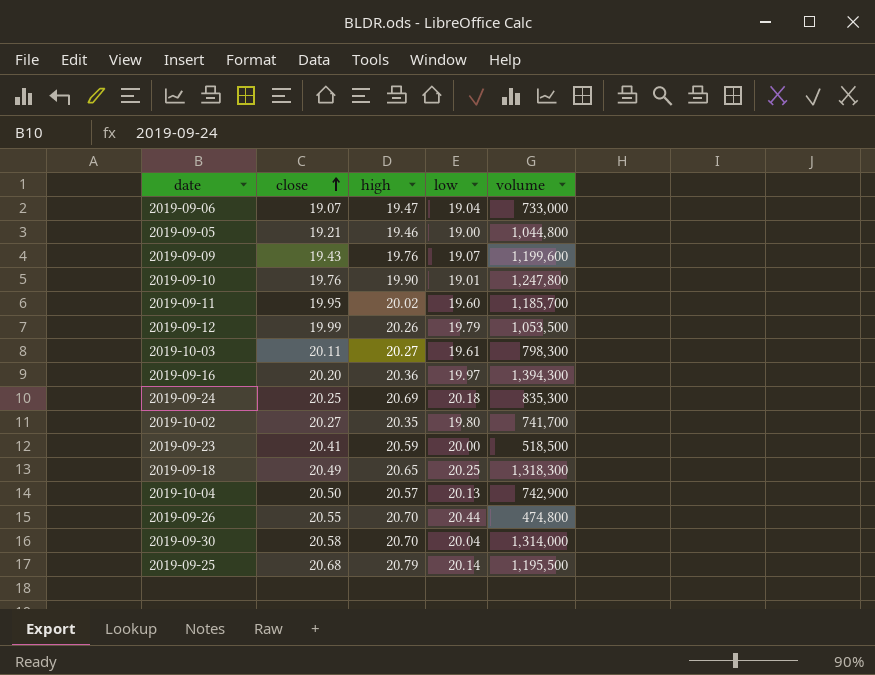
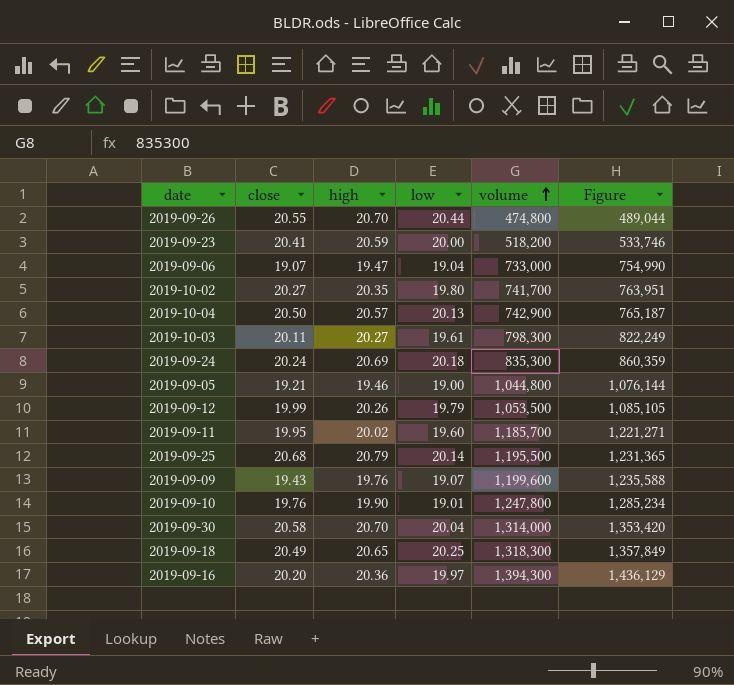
row order: close ascending -> volume ascending
column Figure | formula: none -> [volume] * 1.03
2019-09-23 | volume: 518,500 -> 518,200
2019-09-24 | close: 20.25 -> 20.24

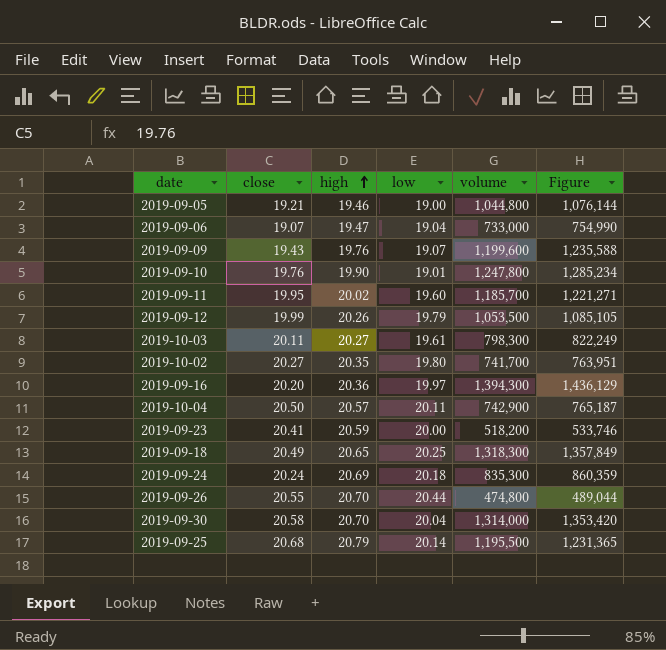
row order: volume ascending -> high ascending
2019-10-04 | low: 20.13 -> 20.11

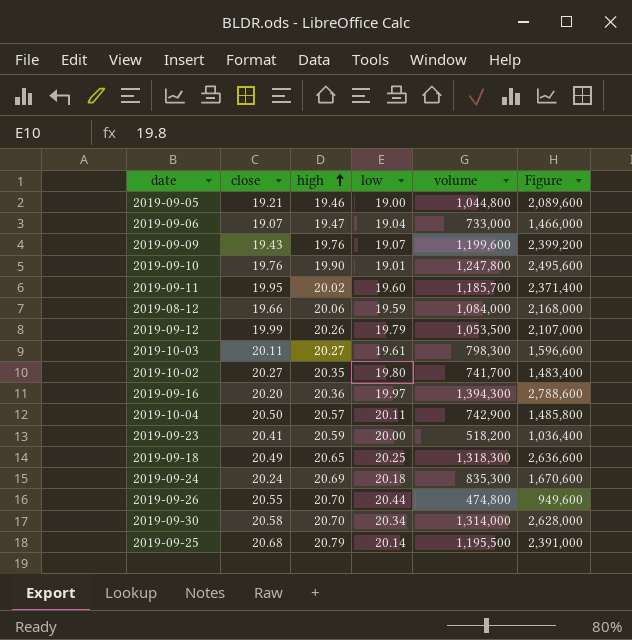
column Figure | formula: [volume] * 1.03 -> [volume] * 2
row 2019-08-12: none -> 19.66 | 20.06 | 19.59 | 1,084,000 | 2,168,000
2019-09-30 | low: 20.04 -> 20.34

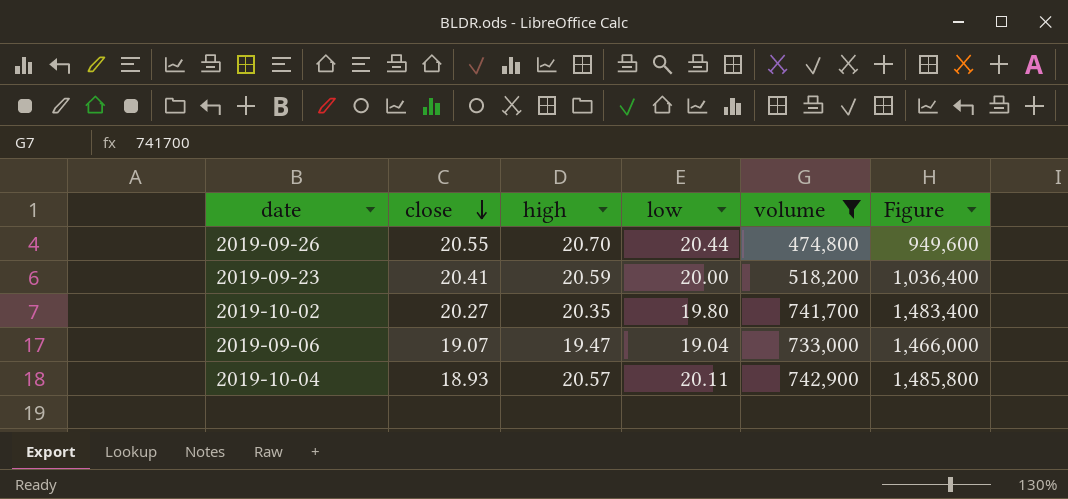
filter: none -> volume <= 742,900
row order: high ascending -> close descending
2019-10-04 | close: 20.50 -> 18.93

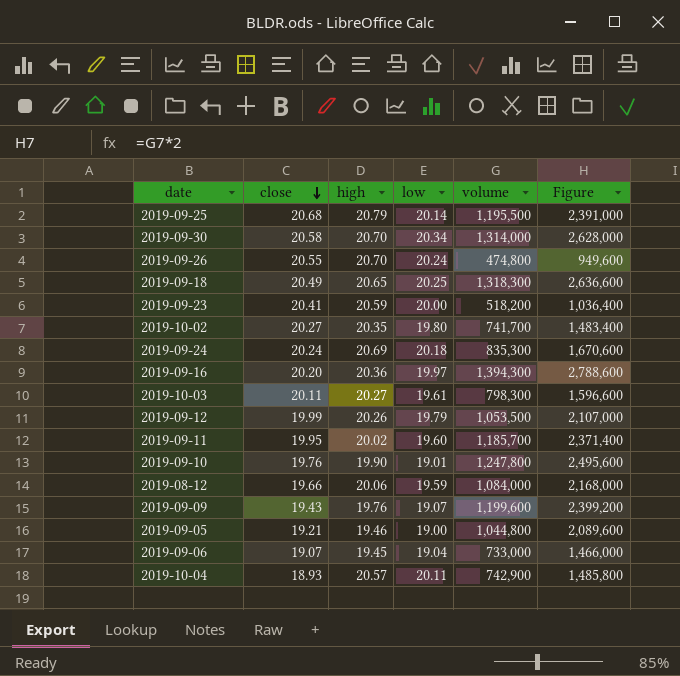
filter: volume <= 742,900 -> none
2019-09-26 | low: 20.44 -> 20.24
2019-09-06 | high: 19.47 -> 19.45

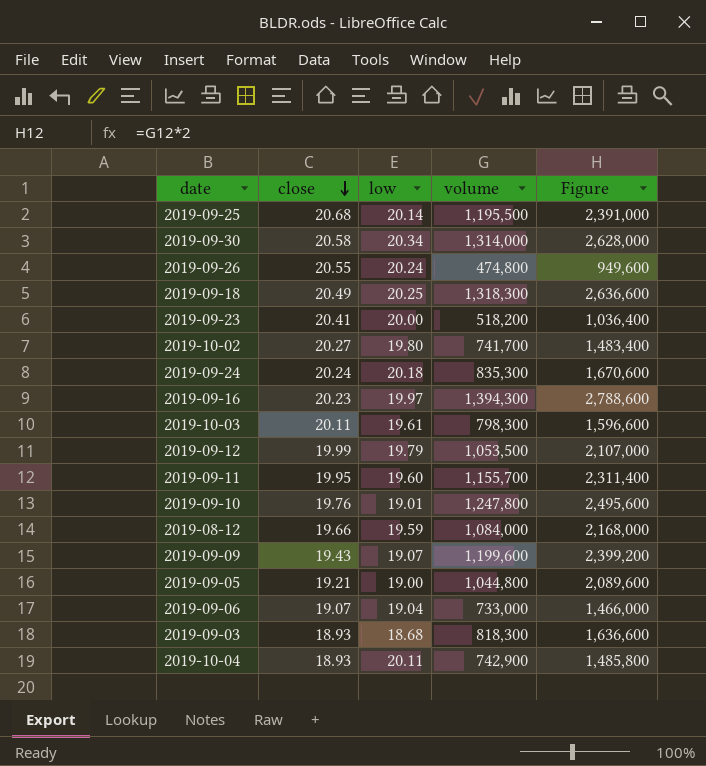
column high | position: 3 -> none
2019-09-16 | close: 20.20 -> 20.23
2019-09-11 | volume: 1,185,700 -> 1,155,700
2019-09-11 | Figure: 2,371,400 -> 2,311,400
row 2019-09-03: none -> 18.93 | 18.68 | 818,300 | 1,636,600

